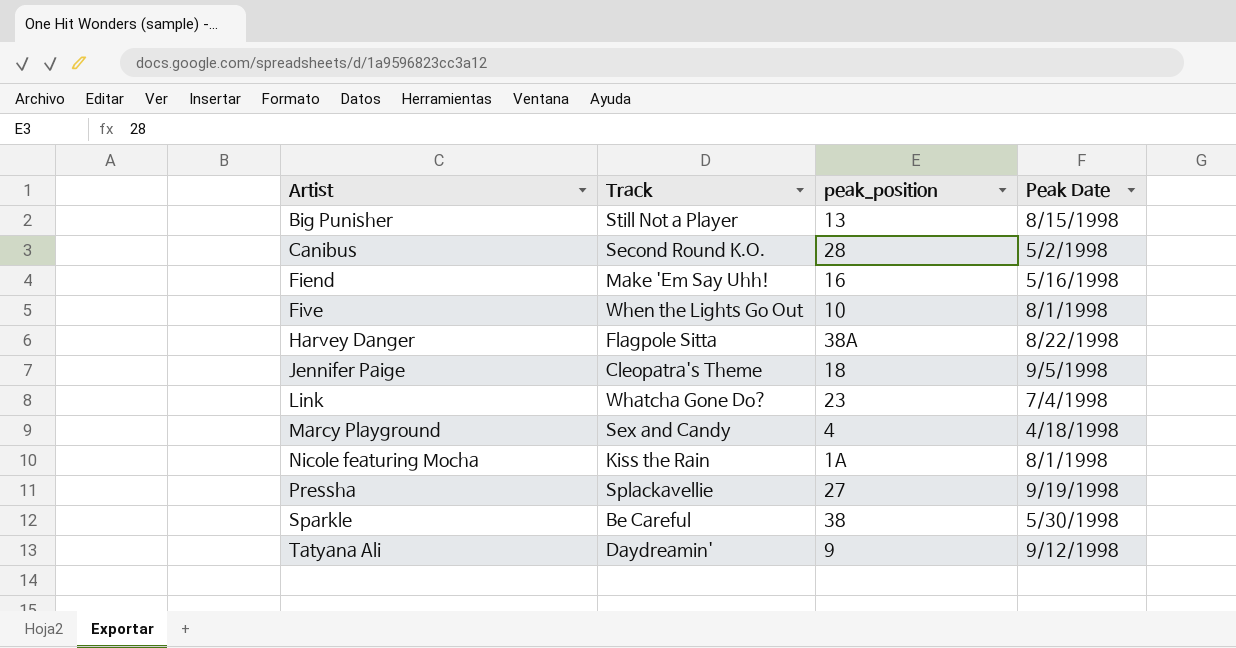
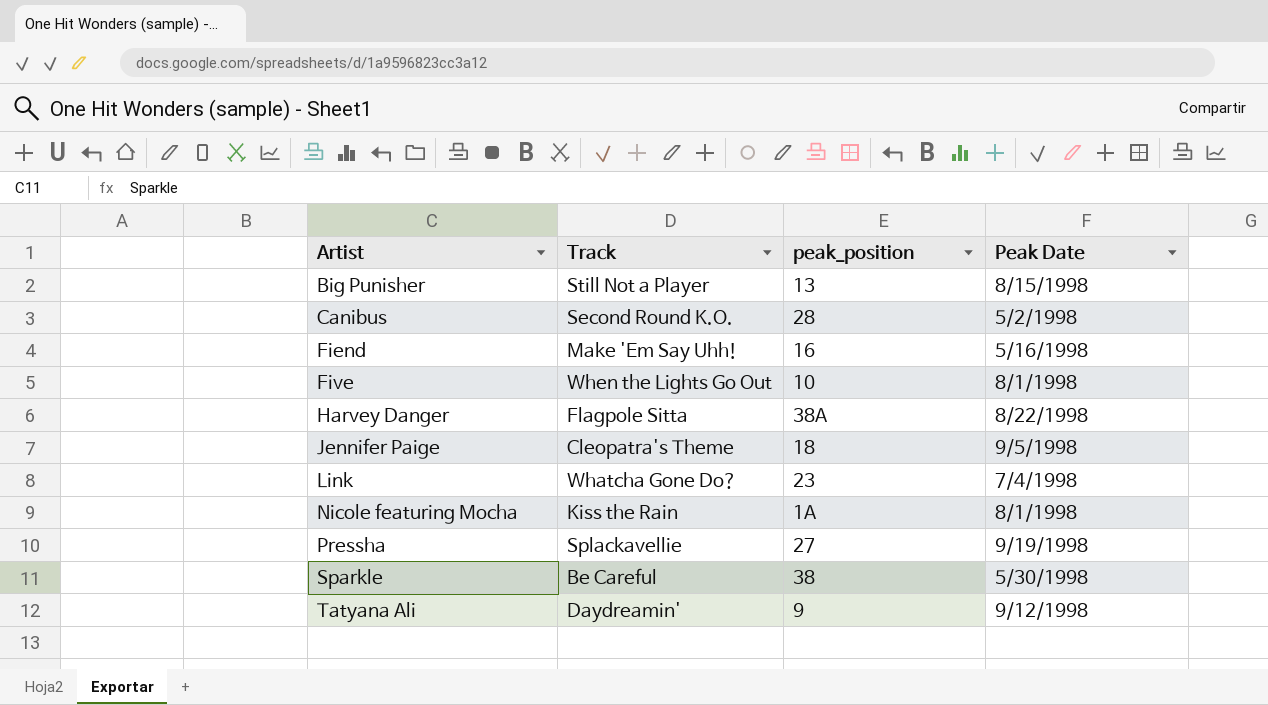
row Marcy Playground: Sex and Candy | 4 | 4/18/1998 -> none

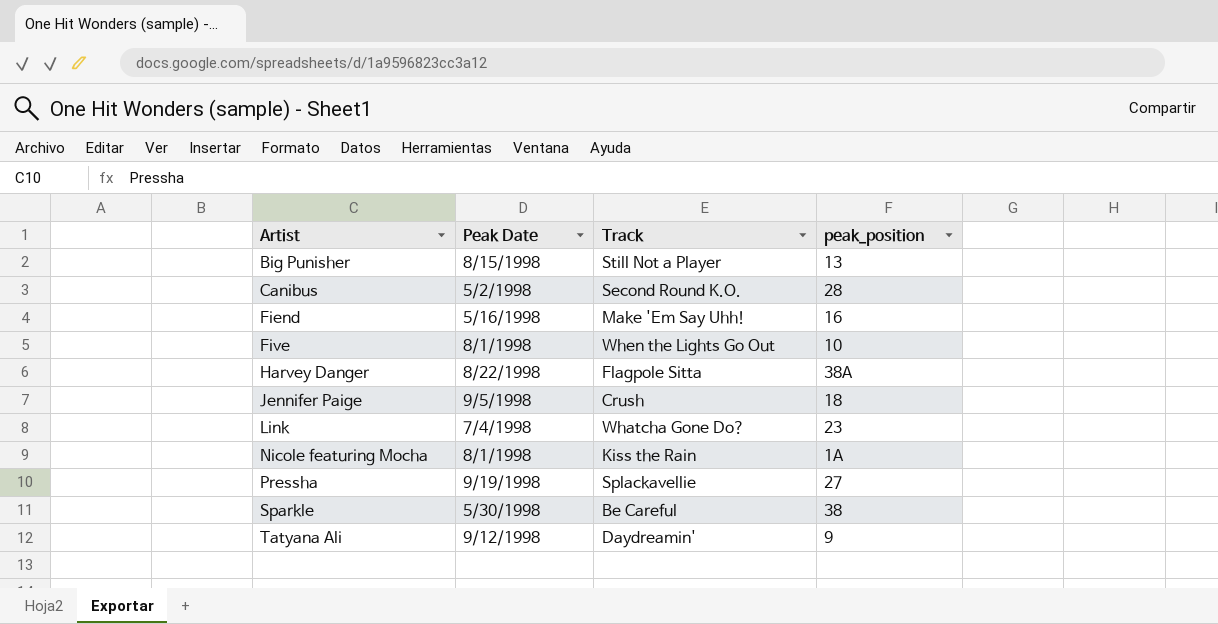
column Peak Date | position: 4 -> 2
Jennifer Paige | Track: Cleopatra's Theme -> Crush

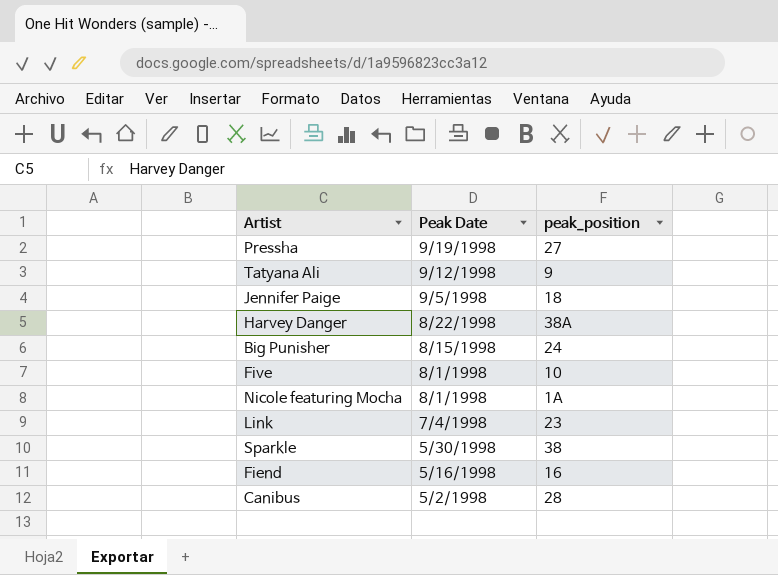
row order: Artist ascending -> Peak Date descending
column Track | position: 3 -> none
Big Punisher | peak_position: 13 -> 24

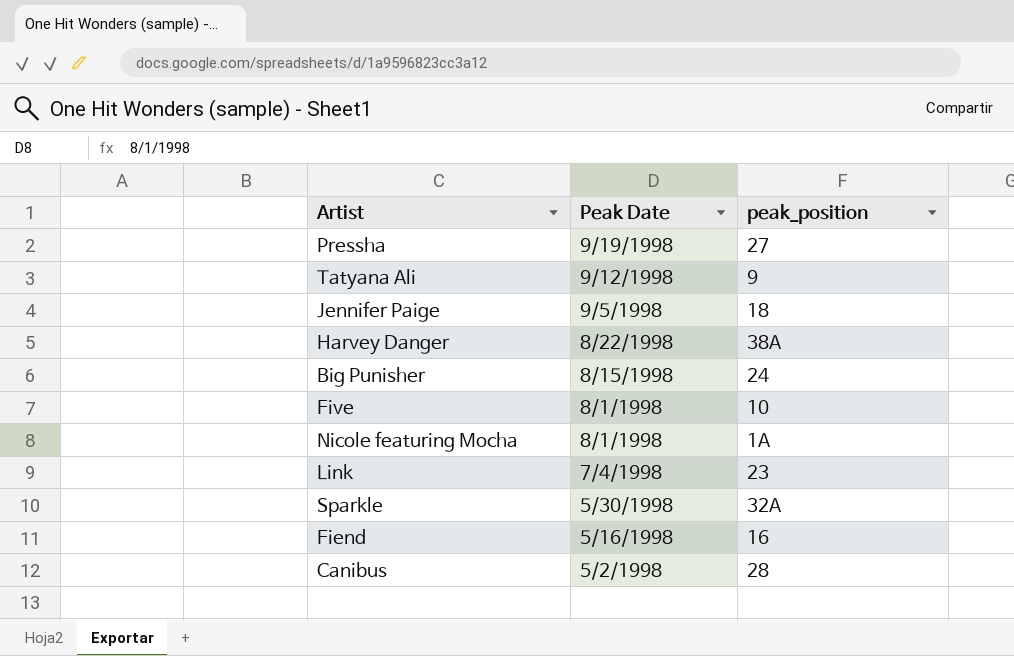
Sparkle | peak_position: 38 -> 32A

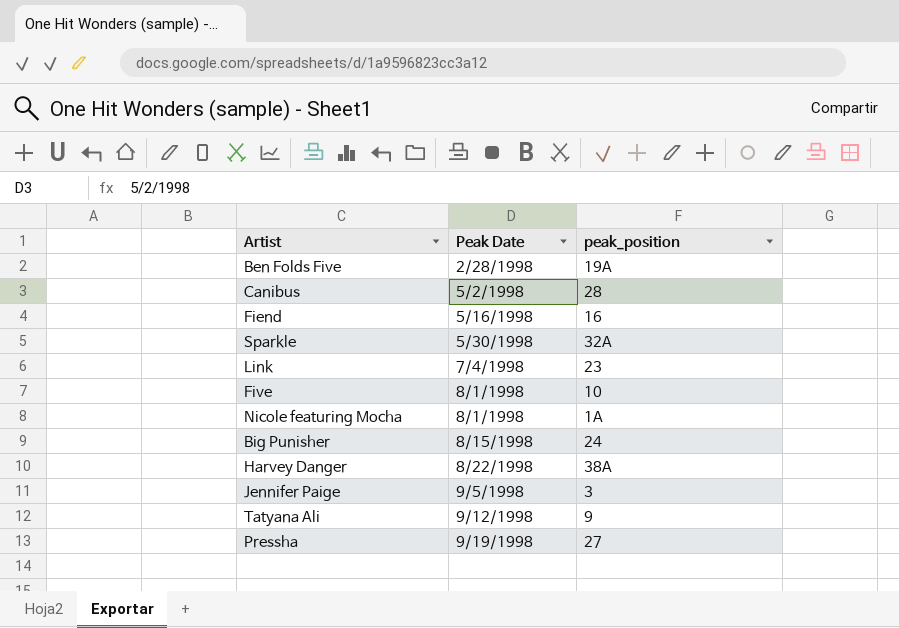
row order: Peak Date descending -> Peak Date ascending
row Ben Folds Five: none -> 2/28/1998 | 19A
Jennifer Paige | peak_position: 18 -> 3

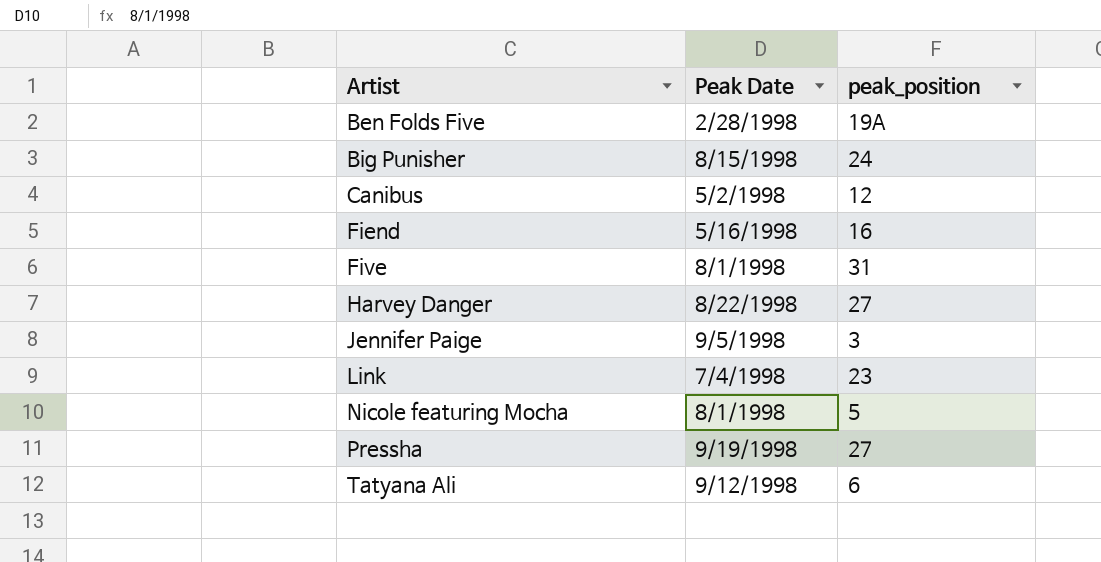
row order: Peak Date ascending -> Artist ascending
row Sparkle: 5/30/1998 | 32A -> none
Canibus | peak_position: 28 -> 12
Five | peak_position: 10 -> 31
Harvey Danger | peak_position: 38A -> 27
Nicole featuring Mocha | peak_position: 1A -> 5
Tatyana Ali | peak_position: 9 -> 6

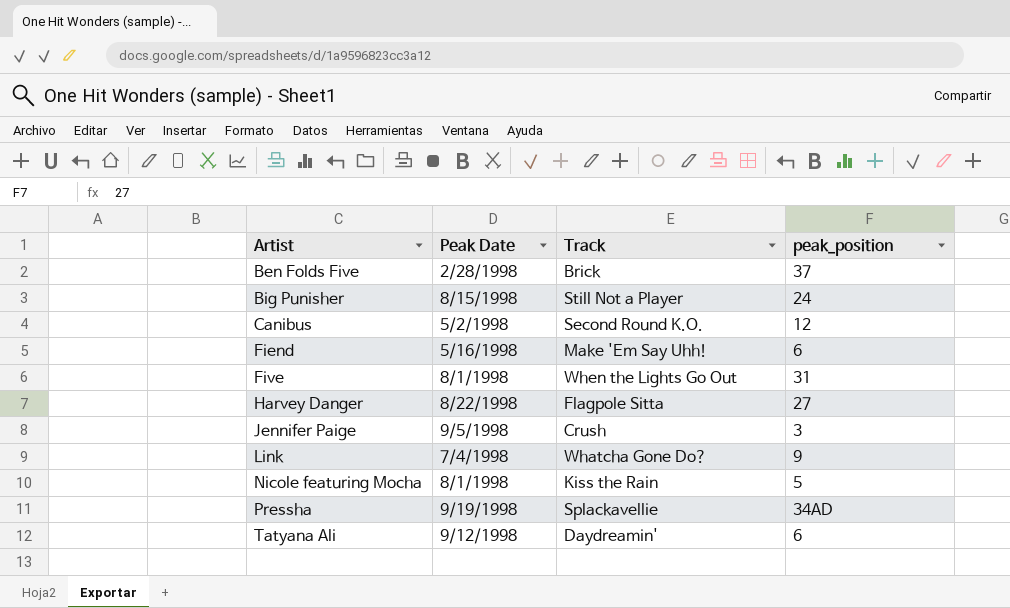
column Track | position: none -> 3
Ben Folds Five | peak_position: 19A -> 37
Fiend | peak_position: 16 -> 6
Link | peak_position: 23 -> 9
Pressha | peak_position: 27 -> 34AD

